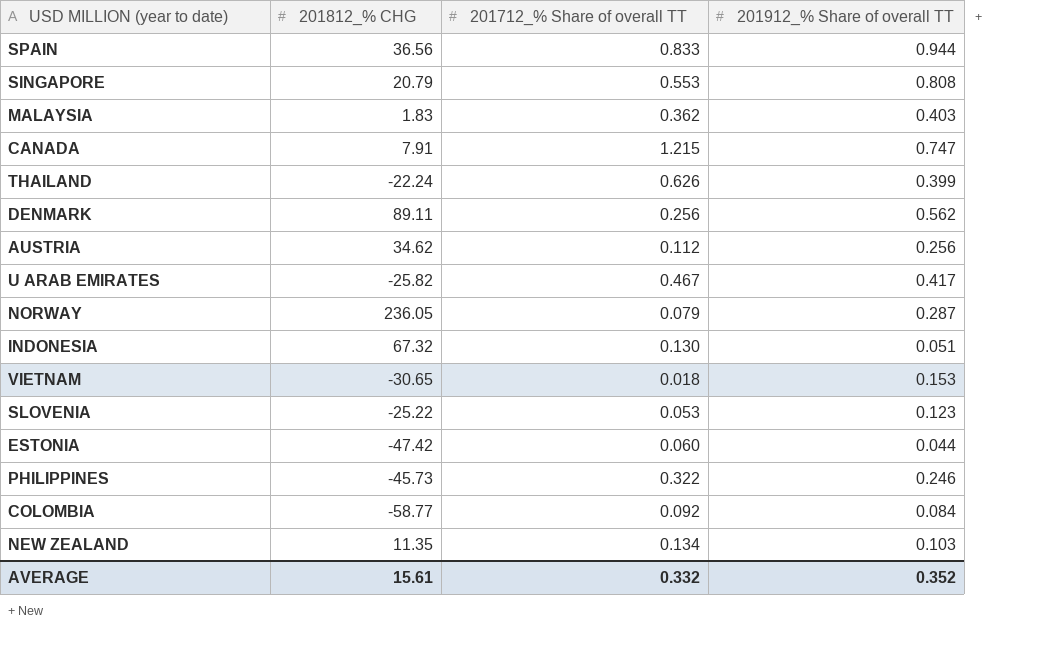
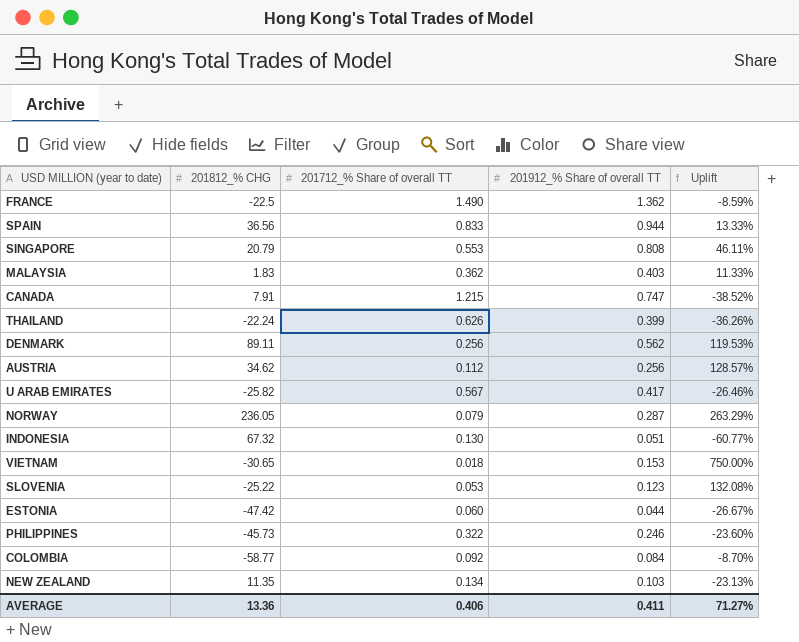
column Uplift | formula: none -> ([201912_% Share of overall TT] - [201712_% Share of overall TT]) / [201712_% Share of overall TT]
row FRANCE: none -> -22.5 | 1.490 | 1.362 | -8.59%
U ARAB EMIRATES | 201712_% Share of overall TT: 0.467 -> 0.567
AVERAGE | 201812_% CHG: 15.61 -> 13.36
AVERAGE | 201712_% Share of overall TT: 0.332 -> 0.406
AVERAGE | 201912_% Share of overall TT: 0.352 -> 0.411

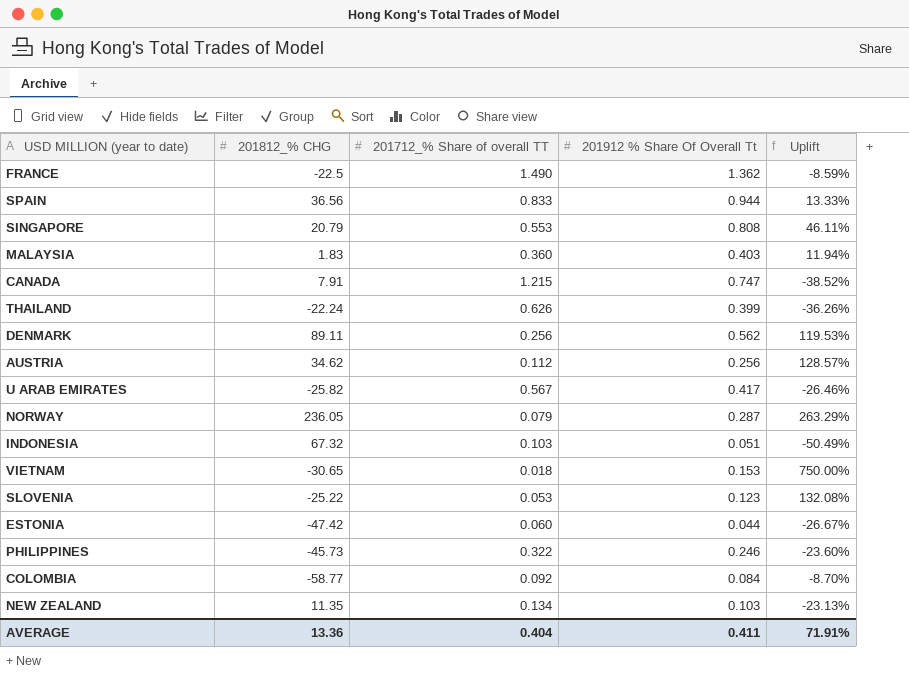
column name: 201912_% Share of overall TT -> 201912 % Share Of Overall Tt
MALAYSIA | 201712_% Share of overall TT: 0.362 -> 0.360
MALAYSIA | Uplift: 11.33% -> 11.94%
INDONESIA | 201712_% Share of overall TT: 0.130 -> 0.103
INDONESIA | Uplift: -60.77% -> -50.49%
AVERAGE | 201712_% Share of overall TT: 0.406 -> 0.404
AVERAGE | Uplift: 71.27% -> 71.91%

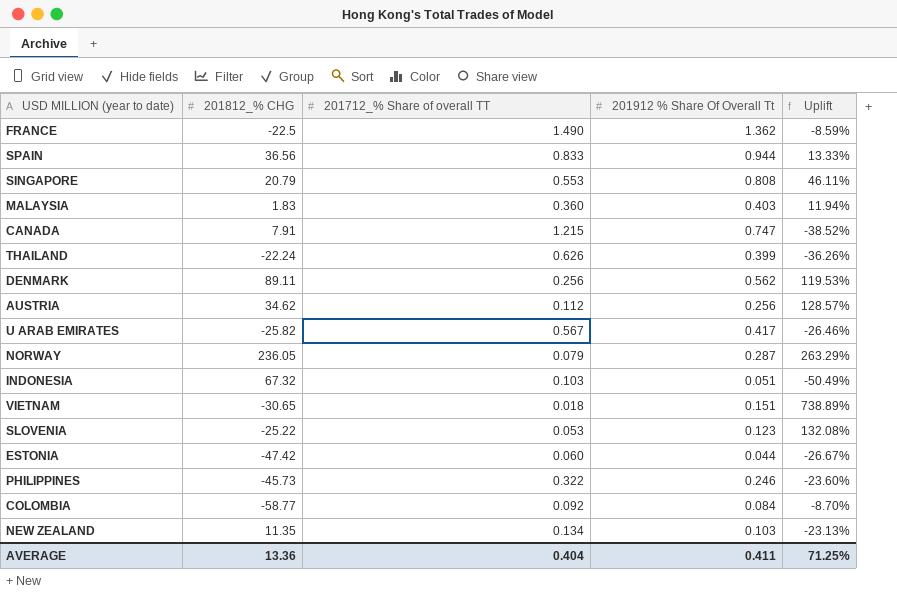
VIETNAM | 201912 % Share Of Overall Tt: 0.153 -> 0.151
VIETNAM | Uplift: 750.00% -> 738.89%
AVERAGE | Uplift: 71.91% -> 71.25%

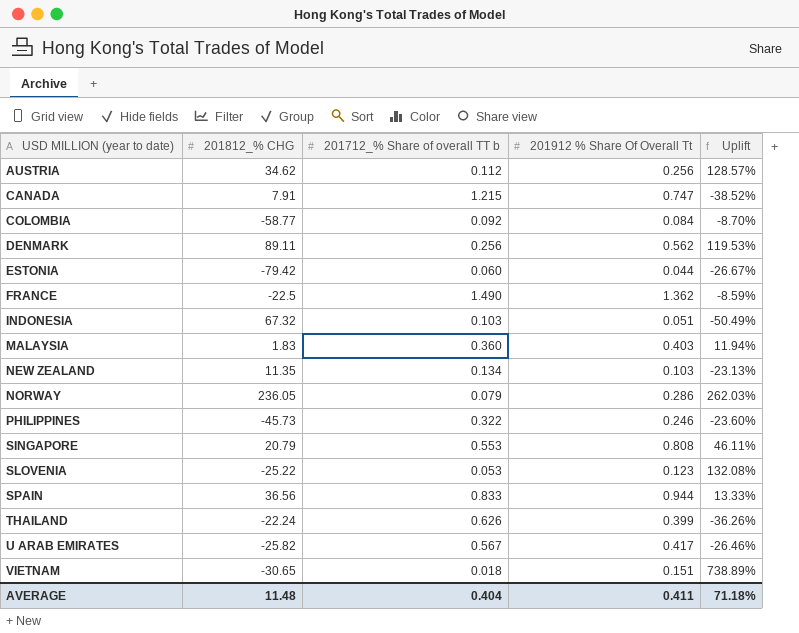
row order: none -> USD MILLION (year to date) ascending
column name: 201712_% Share of overall TT -> 201712_% Share of overall TT b
ESTONIA | 201812_% CHG: -47.42 -> -79.42
NORWAY | 201912 % Share Of Overall Tt: 0.287 -> 0.286
NORWAY | Uplift: 263.29% -> 262.03%
AVERAGE | 201812_% CHG: 13.36 -> 11.48
AVERAGE | Uplift: 71.25% -> 71.18%

